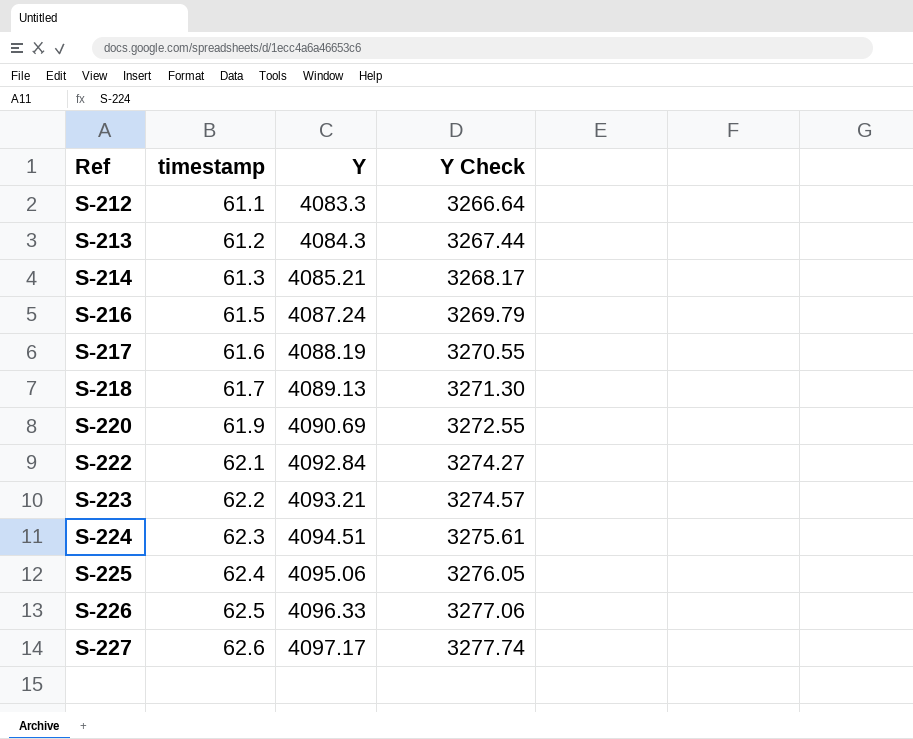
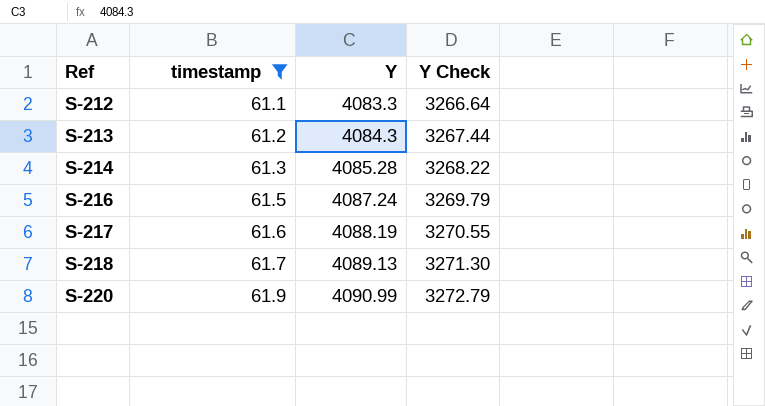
filter: none -> timestamp <= 61.9
S-214 | Y: 4085.21 -> 4085.28
S-214 | Y Check: 3268.17 -> 3268.22
S-220 | Y: 4090.69 -> 4090.99
S-220 | Y Check: 3272.55 -> 3272.79

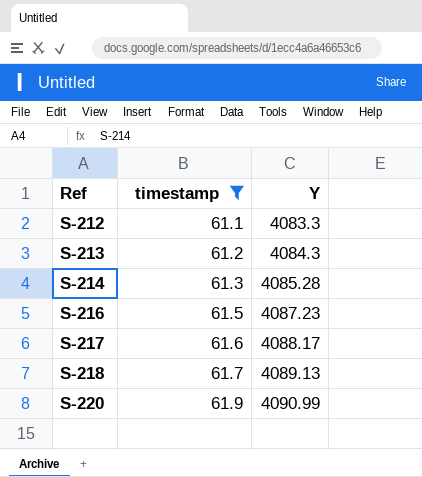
column Y Check | formula: [Y] * 0.8 -> none
S-216 | Y: 4087.24 -> 4087.23
S-217 | Y: 4088.19 -> 4088.17

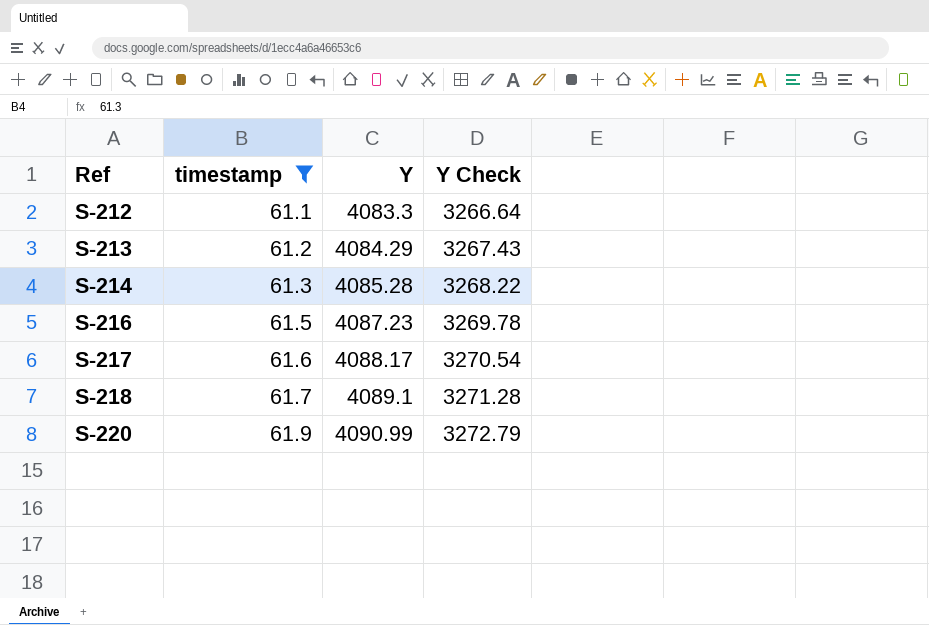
column Y Check | formula: none -> [Y] * 0.8
S-213 | Y: 4084.3 -> 4084.29
S-218 | Y: 4089.13 -> 4089.1

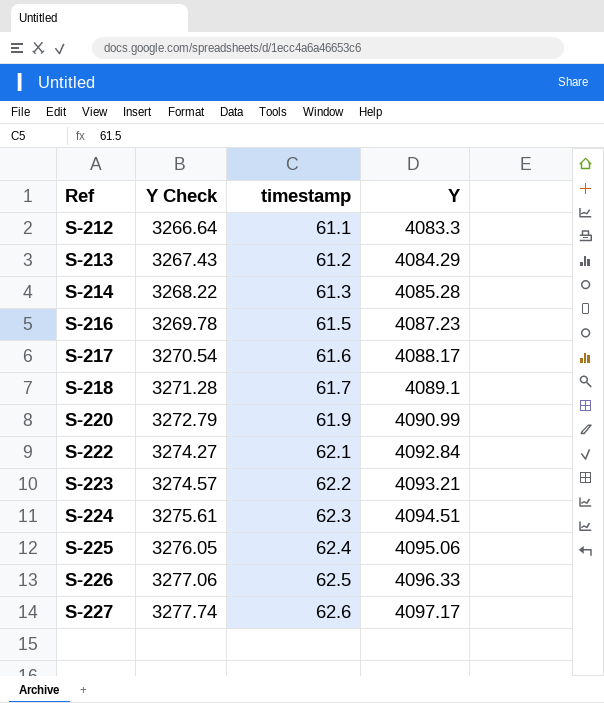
filter: timestamp <= 61.9 -> none
column Y Check | position: 4 -> 2

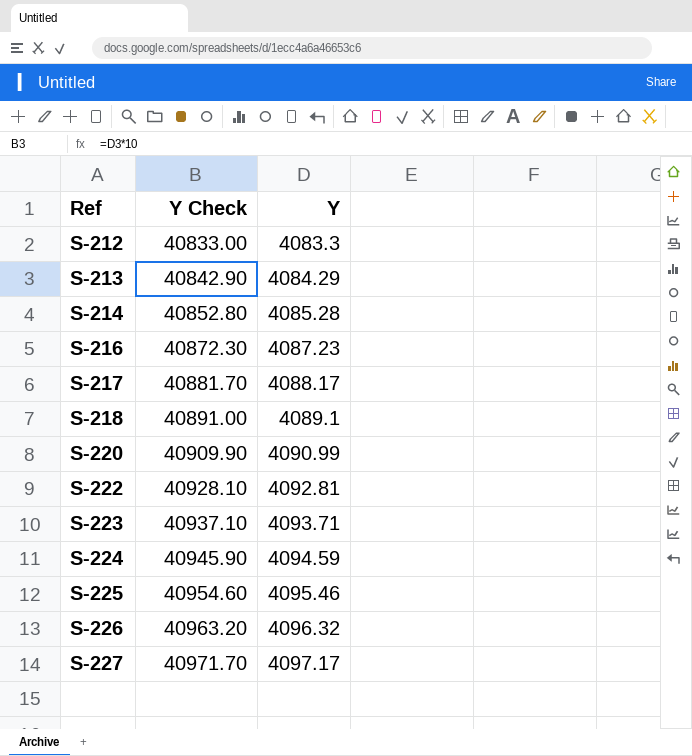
column timestamp | position: 3 -> none
column Y Check | formula: [Y] * 0.8 -> [Y] * 10
S-222 | Y: 4092.84 -> 4092.81
S-223 | Y: 4093.21 -> 4093.71
S-224 | Y: 4094.51 -> 4094.59
S-225 | Y: 4095.06 -> 4095.46
S-226 | Y: 4096.33 -> 4096.32

